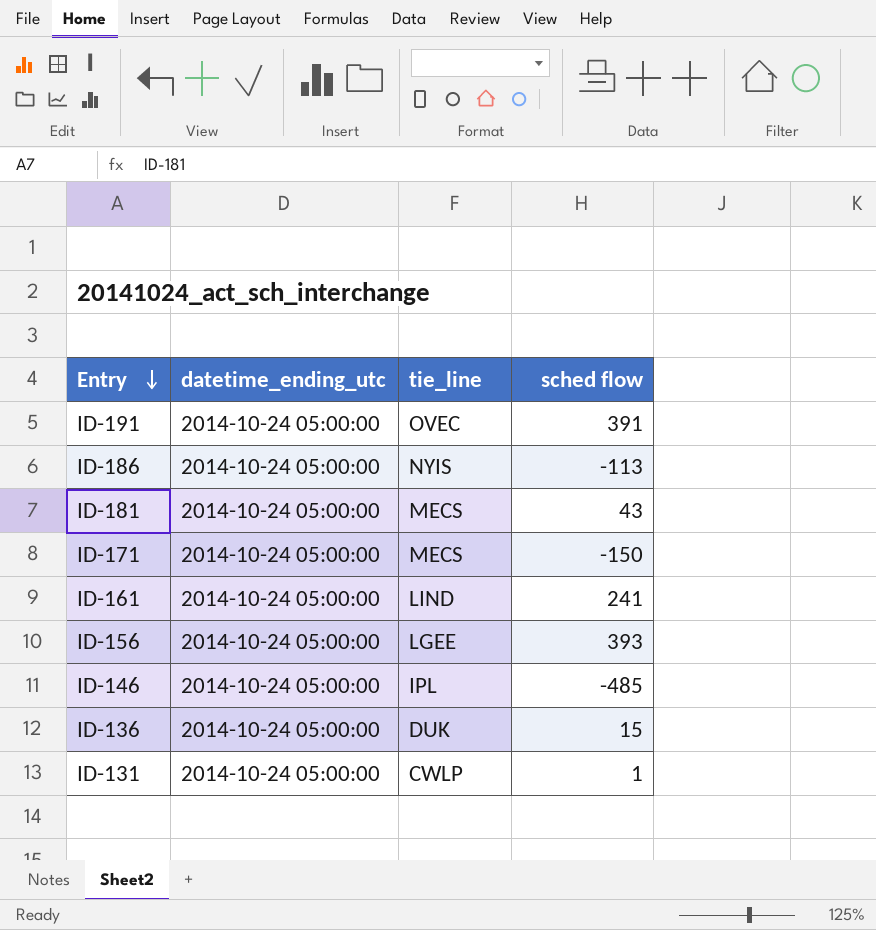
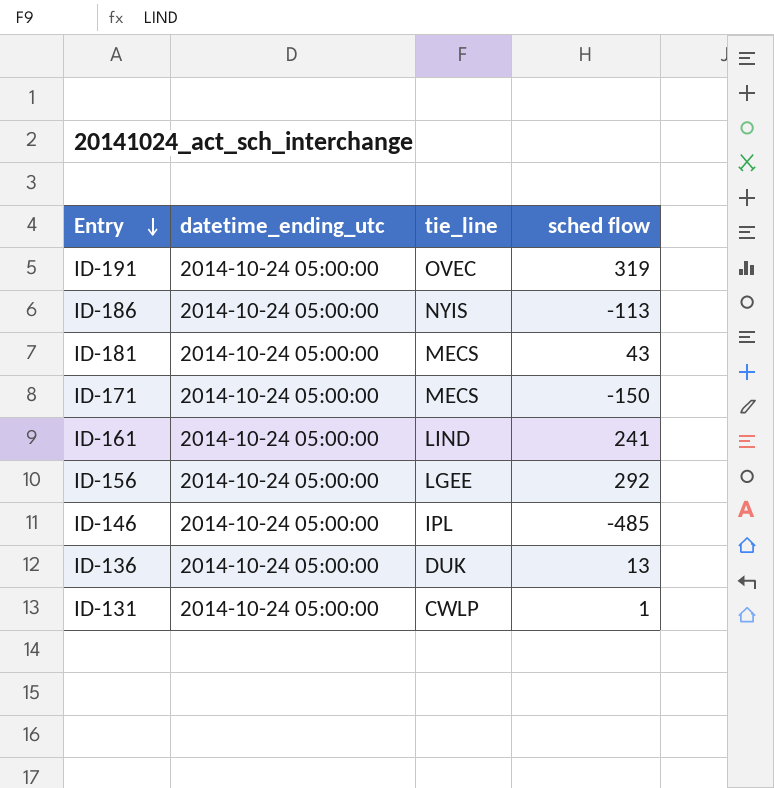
ID-191 | sched flow: 391 -> 319
ID-156 | sched flow: 393 -> 292
ID-136 | sched flow: 15 -> 13

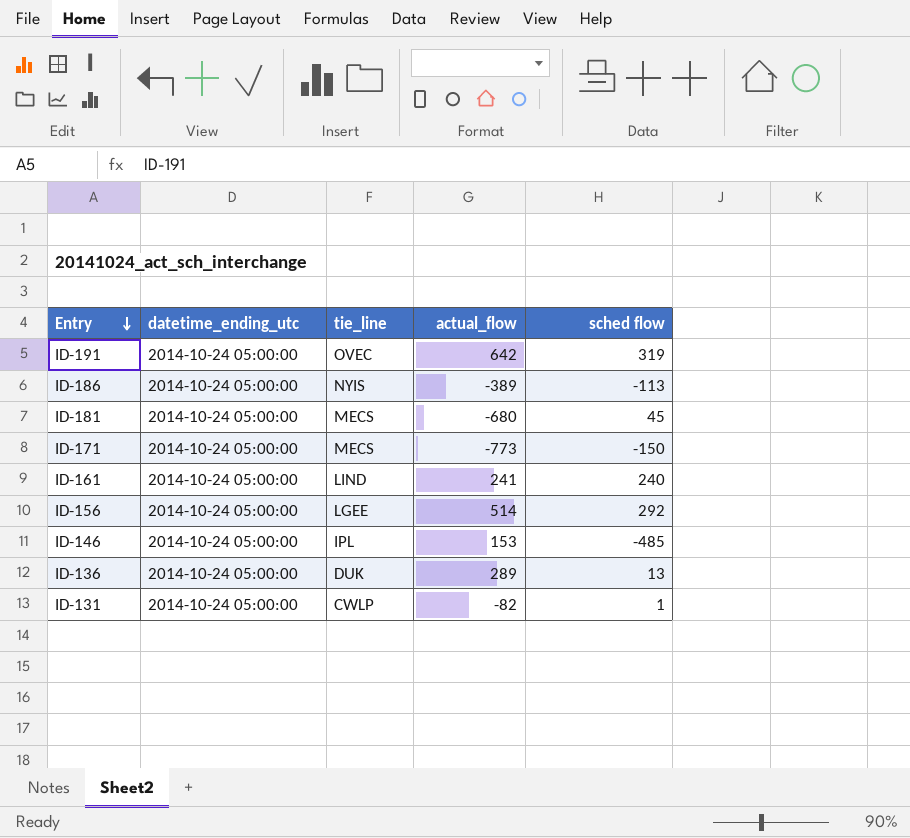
column actual_flow | position: none -> 4
ID-181 | sched flow: 43 -> 45
ID-161 | sched flow: 241 -> 240

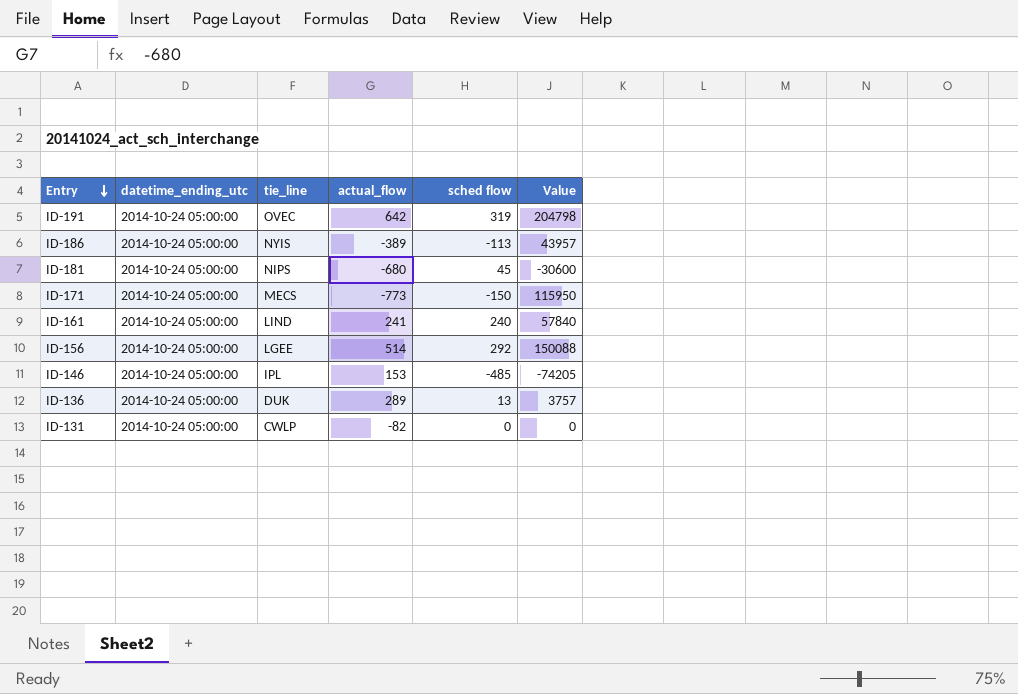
column Value | formula: none -> [actual_flow] * [sched flow]
ID-181 | tie_line: MECS -> NIPS
ID-131 | sched flow: 1 -> 0

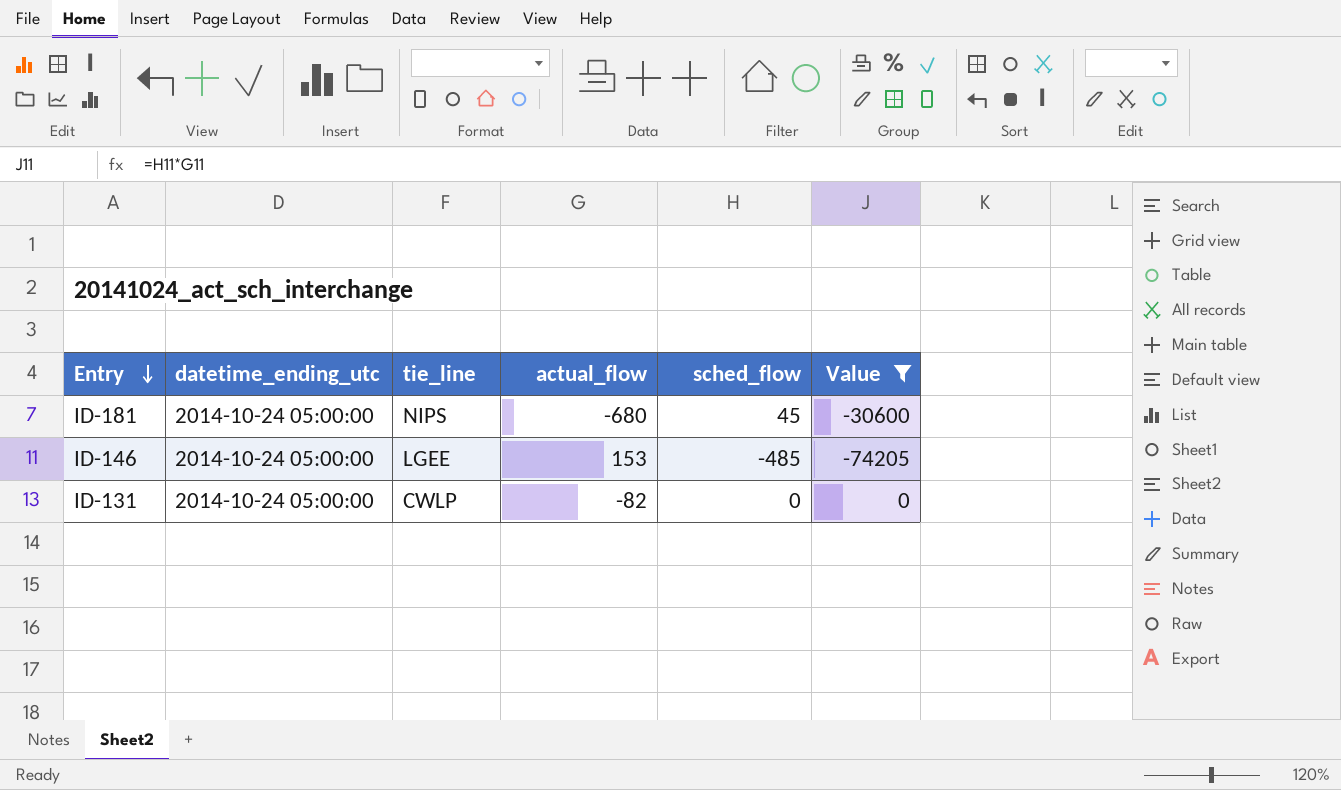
filter: none -> Value <= 0
column name: sched flow -> sched_flow
ID-146 | tie_line: IPL -> LGEE

